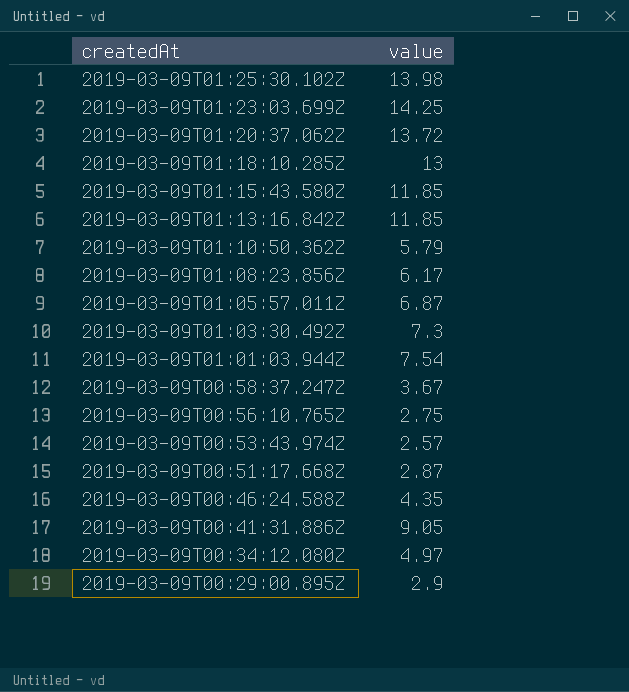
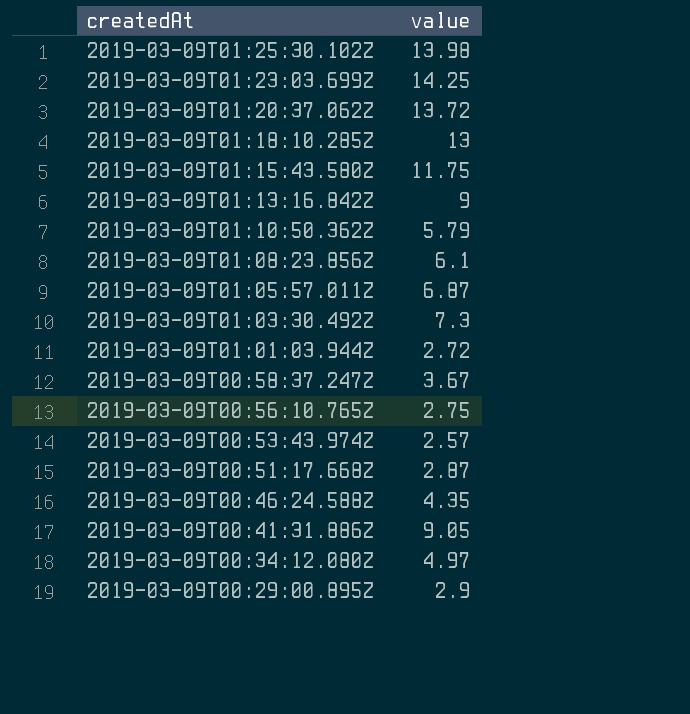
2019-03-09T01:15:43.580Z | value: 11.85 -> 11.75
2019-03-09T01:13:16.842Z | value: 11.85 -> 9
2019-03-09T01:08:23.856Z | value: 6.17 -> 6.1
2019-03-09T01:01:03.944Z | value: 7.54 -> 2.72

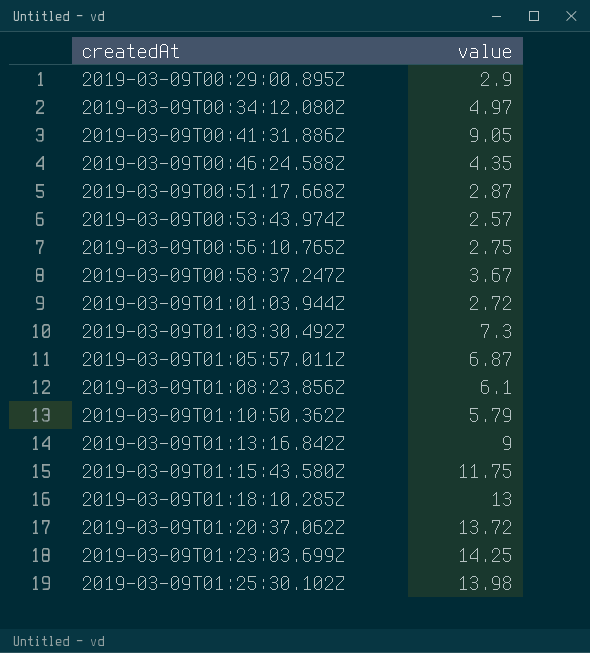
row order: createdAt descending -> createdAt ascending

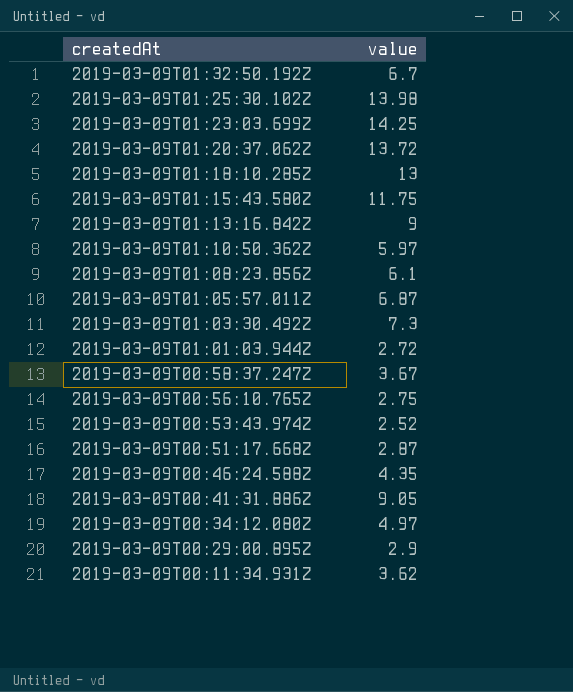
row order: createdAt ascending -> createdAt descending
row 2019-03-09T01:32:50.192Z: none -> 6.7
2019-03-09T01:10:50.362Z | value: 5.79 -> 5.97
2019-03-09T00:53:43.974Z | value: 2.57 -> 2.52
row 2019-03-09T00:11:34.931Z: none -> 3.62

